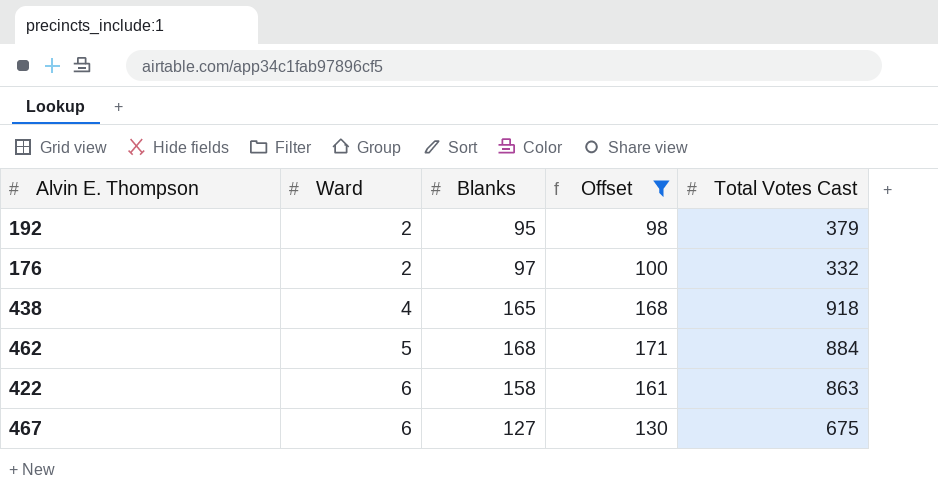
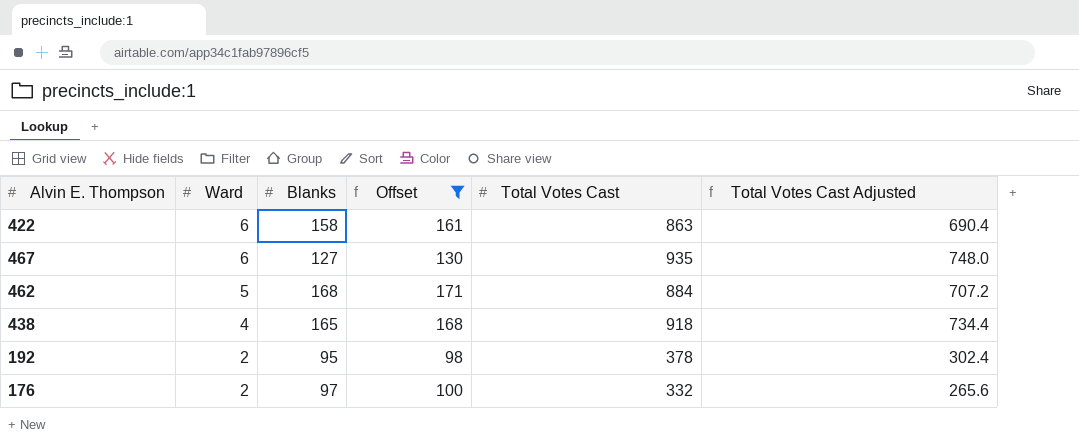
row order: Ward ascending -> Ward descending
column Total Votes Cast Adjusted | formula: none -> [Total Votes Cast] * 0.8
467 | Total Votes Cast: 675 -> 935
192 | Total Votes Cast: 379 -> 378

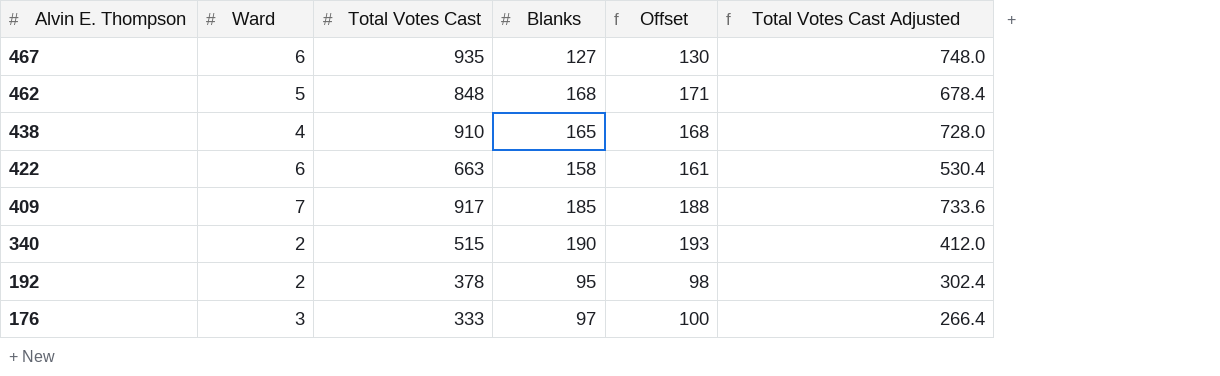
filter: Offset <= 171 -> none
row order: Ward descending -> Alvin E. Thompson descending
column Total Votes Cast | position: 5 -> 3
462 | Total Votes Cast: 884 -> 848
462 | Total Votes Cast Adjusted: 707.2 -> 678.4
438 | Total Votes Cast: 918 -> 910
438 | Total Votes Cast Adjusted: 734.4 -> 728.0
422 | Total Votes Cast: 863 -> 663
422 | Total Votes Cast Adjusted: 690.4 -> 530.4
176 | Ward: 2 -> 3
176 | Total Votes Cast: 332 -> 333
176 | Total Votes Cast Adjusted: 265.6 -> 266.4

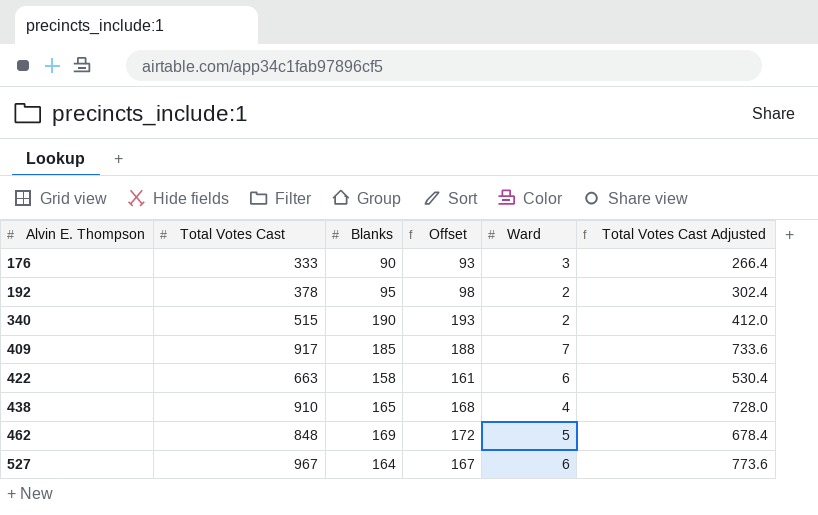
row order: Alvin E. Thompson descending -> Alvin E. Thompson ascending
column Ward | position: 2 -> 5
row 467: 6 | 935 | 127 | 130 | 748.0 -> none
176 | Blanks: 97 -> 90
176 | Offset: 100 -> 93
462 | Blanks: 168 -> 169
462 | Offset: 171 -> 172
row 527: none -> 967 | 164 | 167 | 6 | 773.6

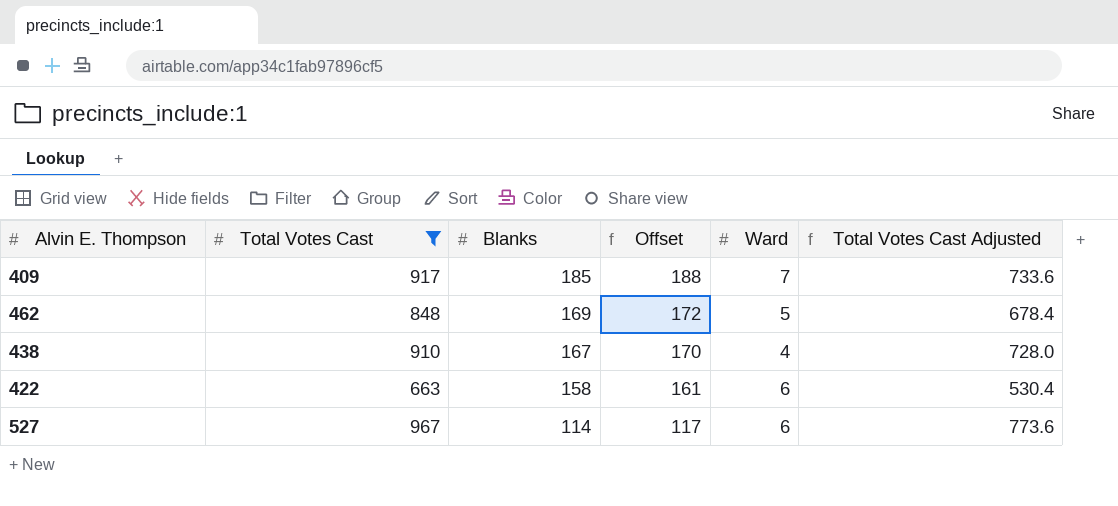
filter: none -> Total Votes Cast >= 663
row order: Alvin E. Thompson ascending -> Blanks descending
438 | Blanks: 165 -> 167
438 | Offset: 168 -> 170
527 | Blanks: 164 -> 114
527 | Offset: 167 -> 117

